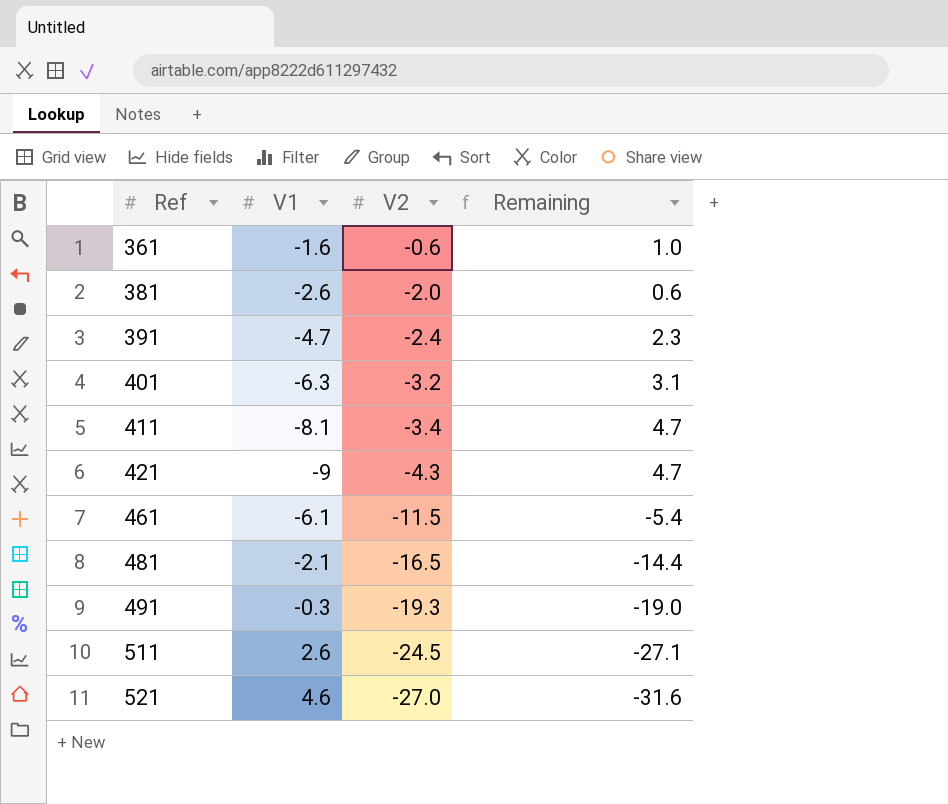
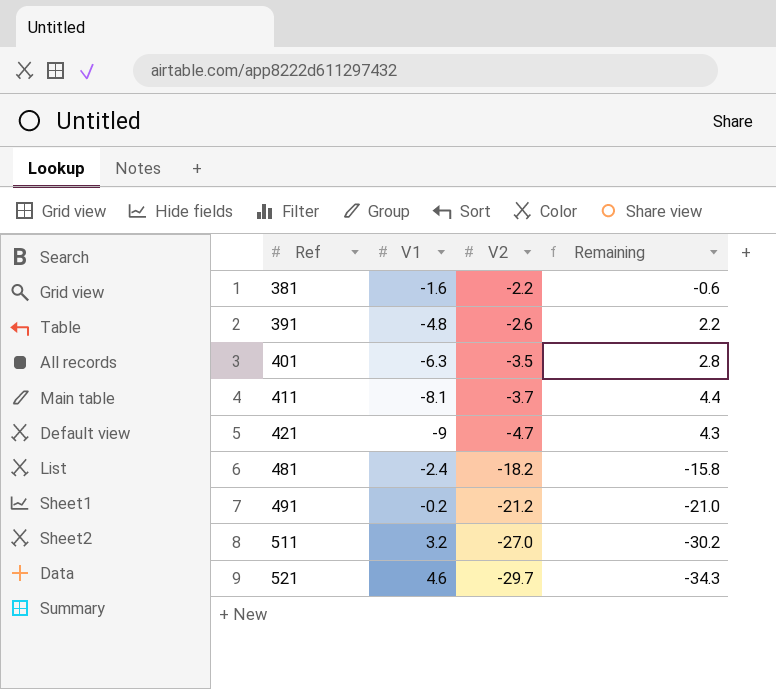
row 361: -1.6 | -0.6 | 1.0 -> none
row 461: -6.1 | -11.5 | -5.4 -> none
381 | V1: -2.6 -> -1.6
381 | V2: -2.0 -> -2.2
381 | Remaining: 0.6 -> -0.6
391 | V1: -4.7 -> -4.8
391 | V2: -2.4 -> -2.6
391 | Remaining: 2.3 -> 2.2
401 | V2: -3.2 -> -3.5
401 | Remaining: 3.1 -> 2.8
411 | V2: -3.4 -> -3.7
411 | Remaining: 4.7 -> 4.4
421 | V2: -4.3 -> -4.7
421 | Remaining: 4.7 -> 4.3
481 | V1: -2.1 -> -2.4
481 | V2: -16.5 -> -18.2
481 | Remaining: -14.4 -> -15.8
491 | V1: -0.3 -> -0.2
491 | V2: -19.3 -> -21.2
491 | Remaining: -19.0 -> -21.0
511 | V1: 2.6 -> 3.2
511 | V2: -24.5 -> -27.0
511 | Remaining: -27.1 -> -30.2
521 | V2: -27.0 -> -29.7
521 | Remaining: -31.6 -> -34.3

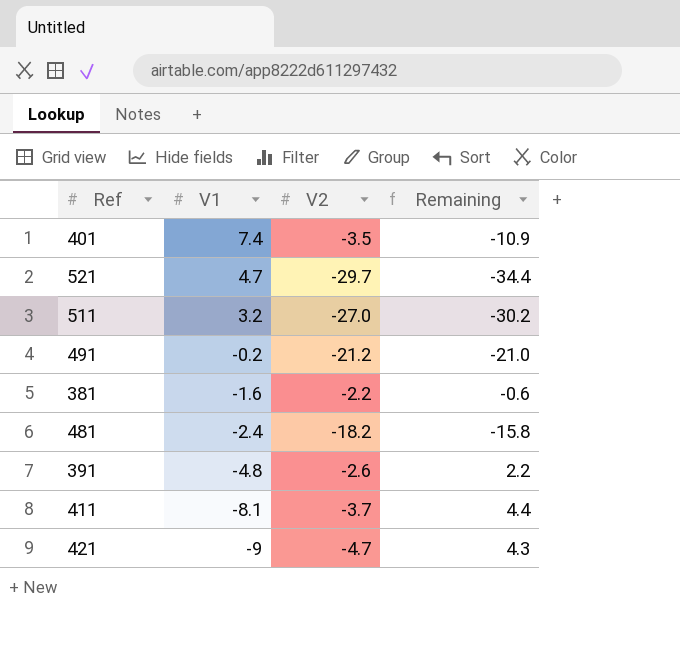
row order: Ref ascending -> V1 descending
401 | V1: -6.3 -> 7.4
401 | Remaining: 2.8 -> -10.9
521 | V1: 4.6 -> 4.7
521 | Remaining: -34.3 -> -34.4

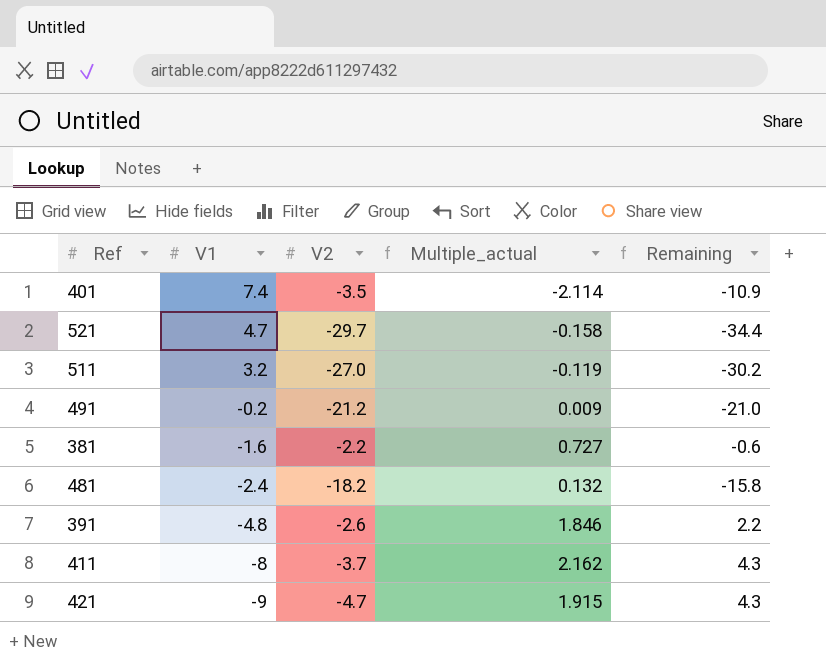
column Multiple_actual | formula: none -> [V1] / [V2]
411 | V1: -8.1 -> -8
411 | Remaining: 4.4 -> 4.3

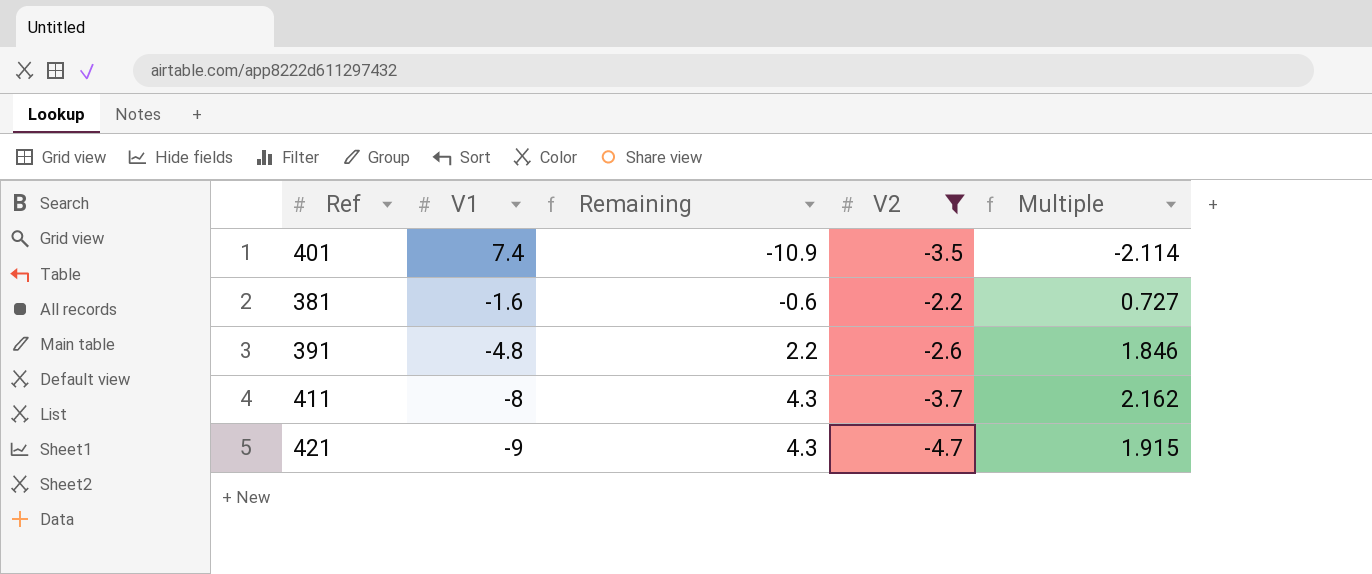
filter: none -> V2 >= -4.7
column Remaining | position: 5 -> 3
column name: Multiple_actual -> Multiple

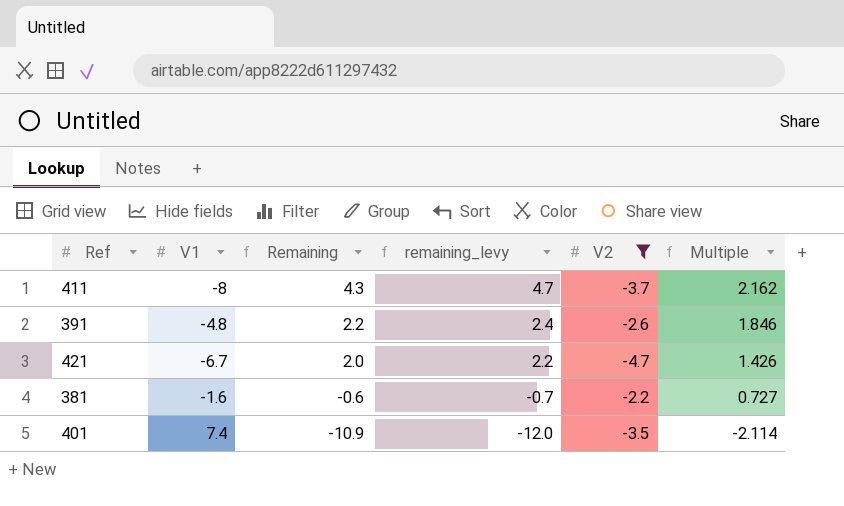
row order: V1 descending -> Remaining descending
column remaining_levy | formula: none -> [Remaining] * 1.1
421 | V1: -9 -> -6.7
421 | Remaining: 4.3 -> 2.0
421 | Multiple: 1.915 -> 1.426

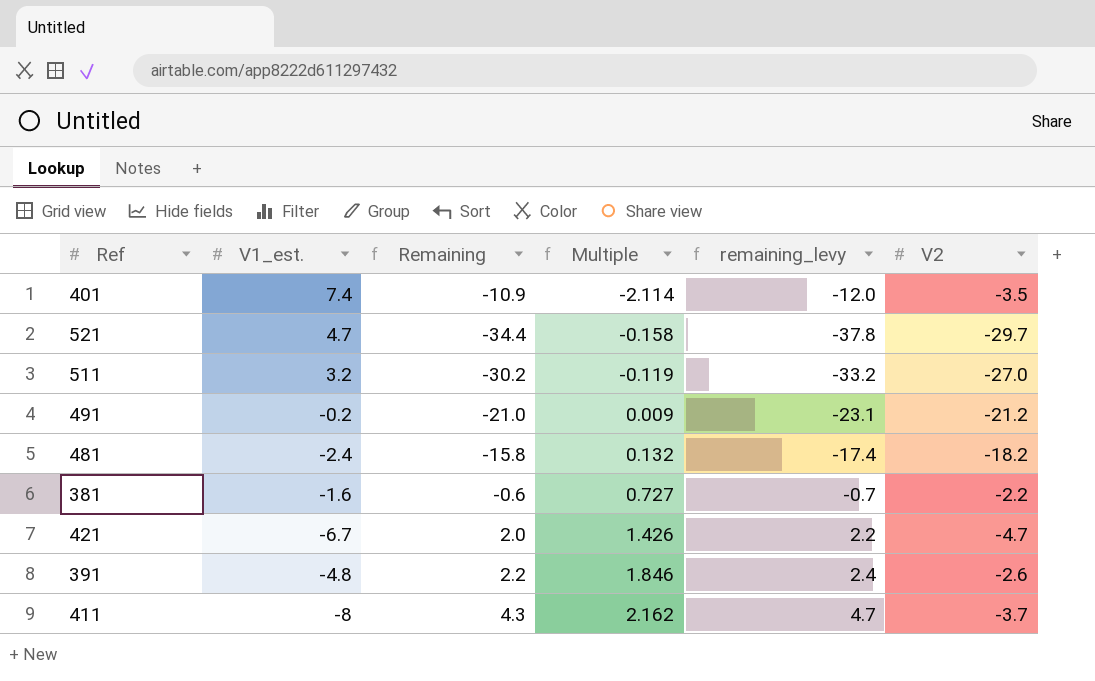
filter: V2 >= -4.7 -> none
row order: Remaining descending -> Multiple ascending
column name: V1 -> V1_est.
column Multiple | position: 6 -> 4

